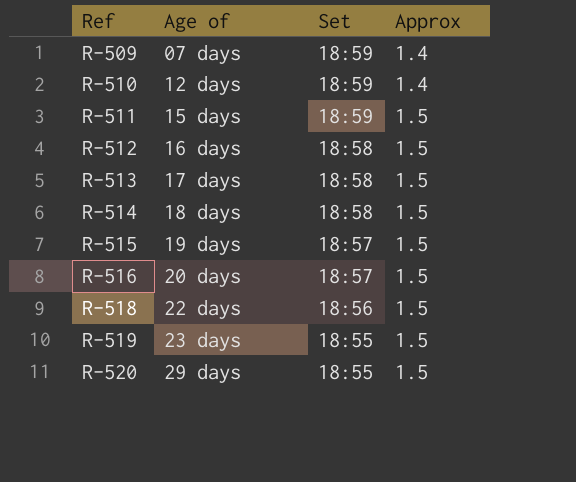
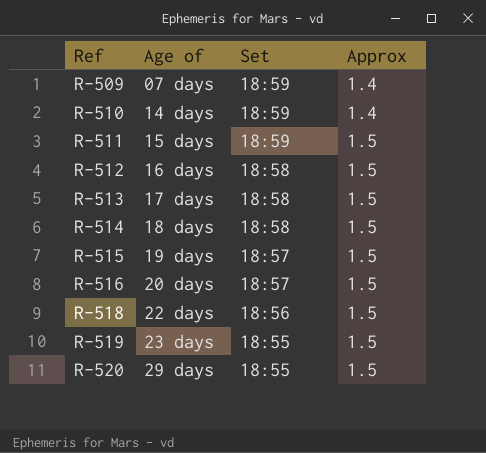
R-510 | Age of: 12 days -> 14 days

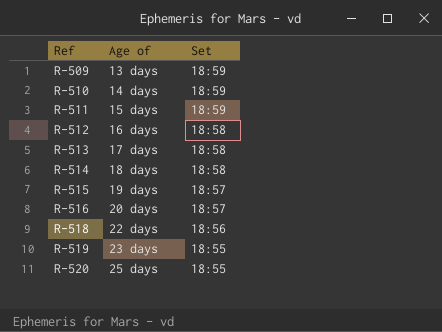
column Approx | position: 4 -> none
R-509 | Age of: 07 days -> 13 days
R-520 | Age of: 29 days -> 25 days

